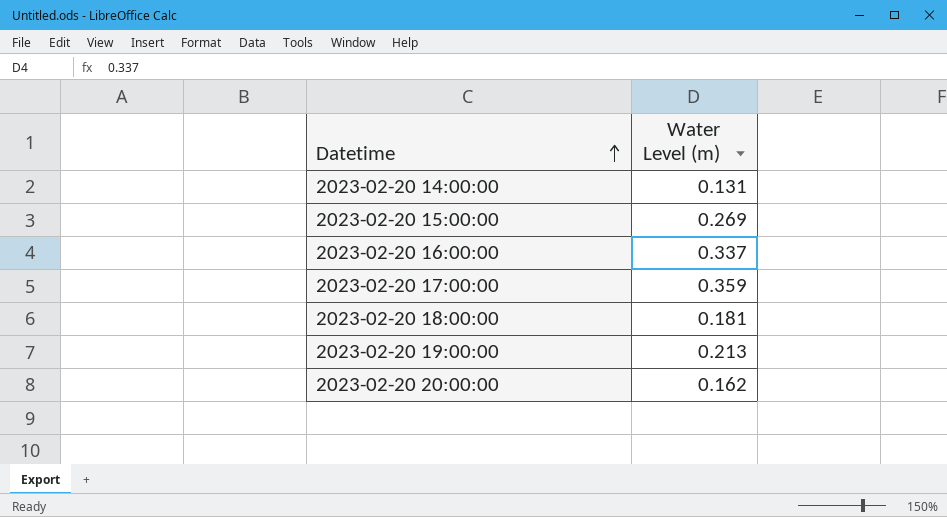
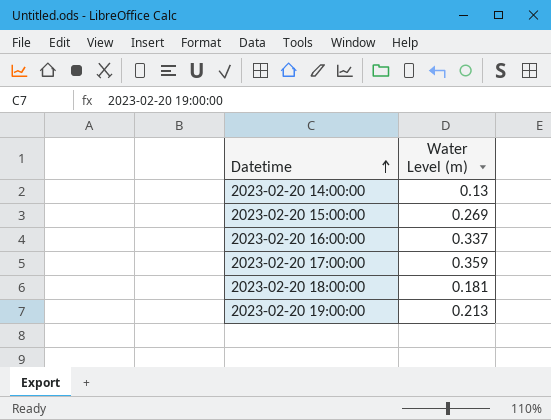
row 2023-02-20 20:00:00: 0.162 -> none
2023-02-20 14:00:00 | Water Level (m): 0.131 -> 0.13

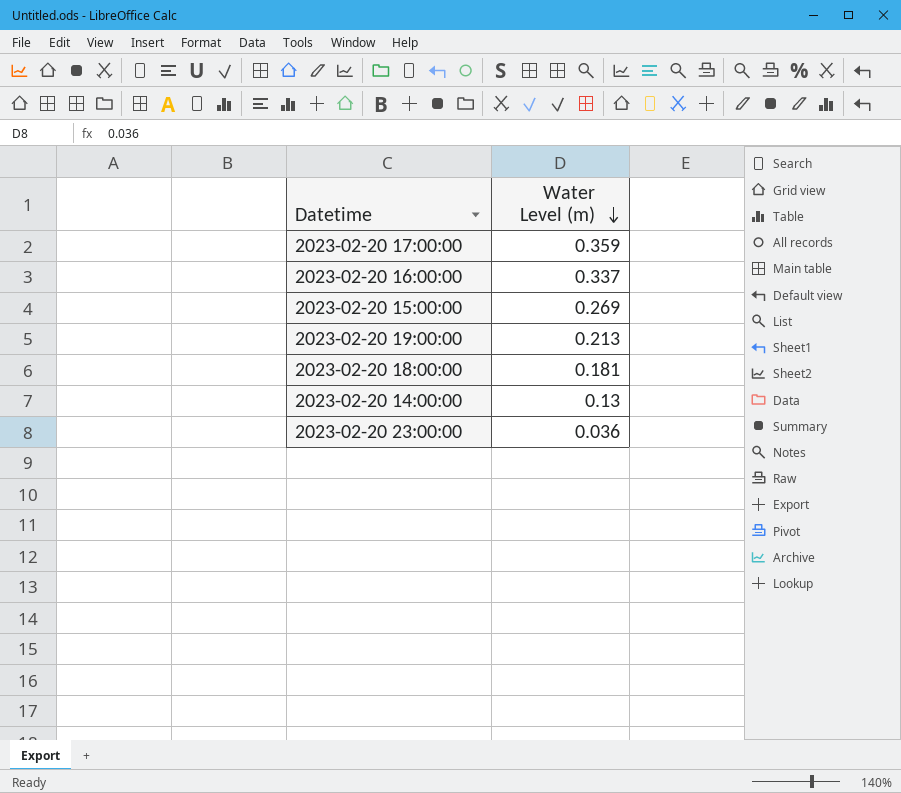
row order: Datetime ascending -> Water Level (m) descending
row 2023-02-20 23:00:00: none -> 0.036

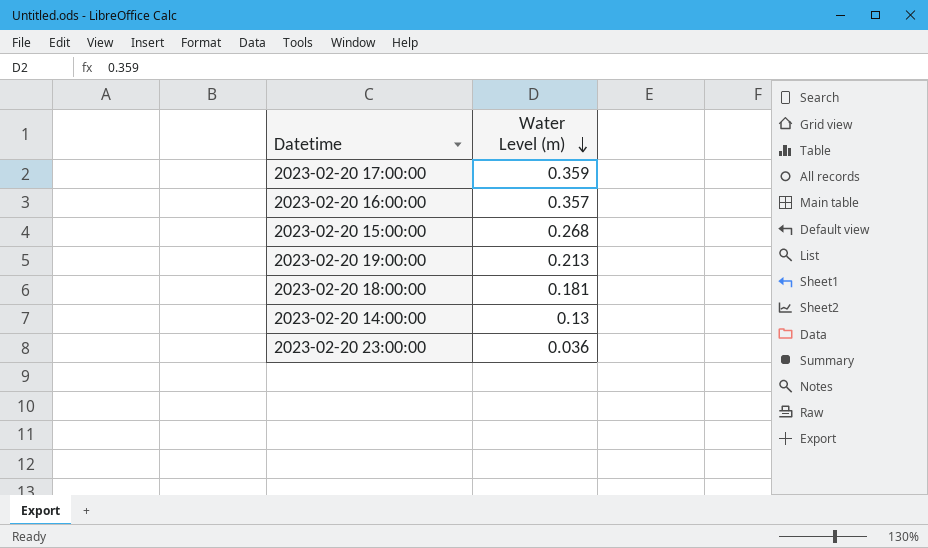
2023-02-20 16:00:00 | Water Level (m): 0.337 -> 0.357
2023-02-20 15:00:00 | Water Level (m): 0.269 -> 0.268

